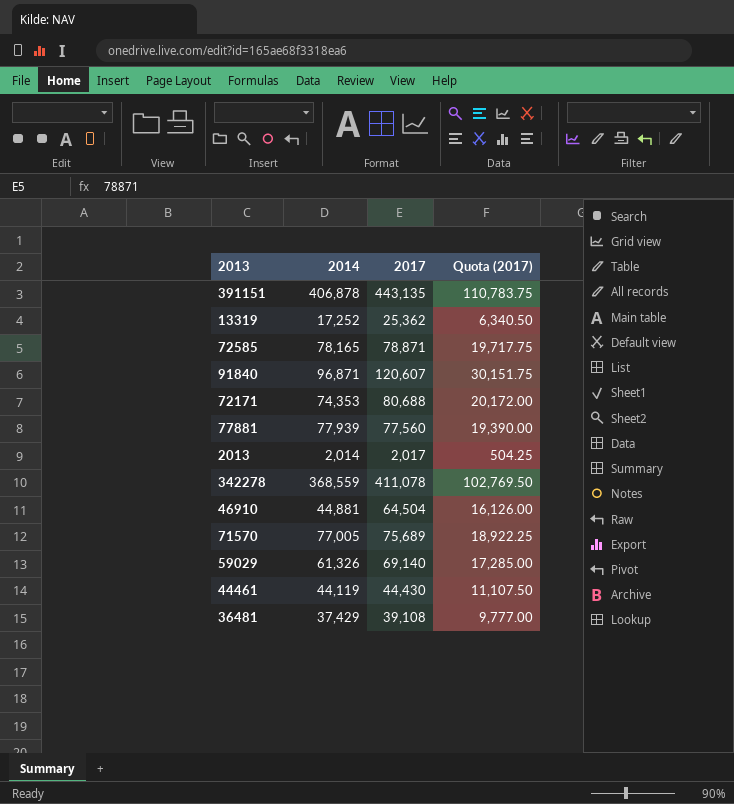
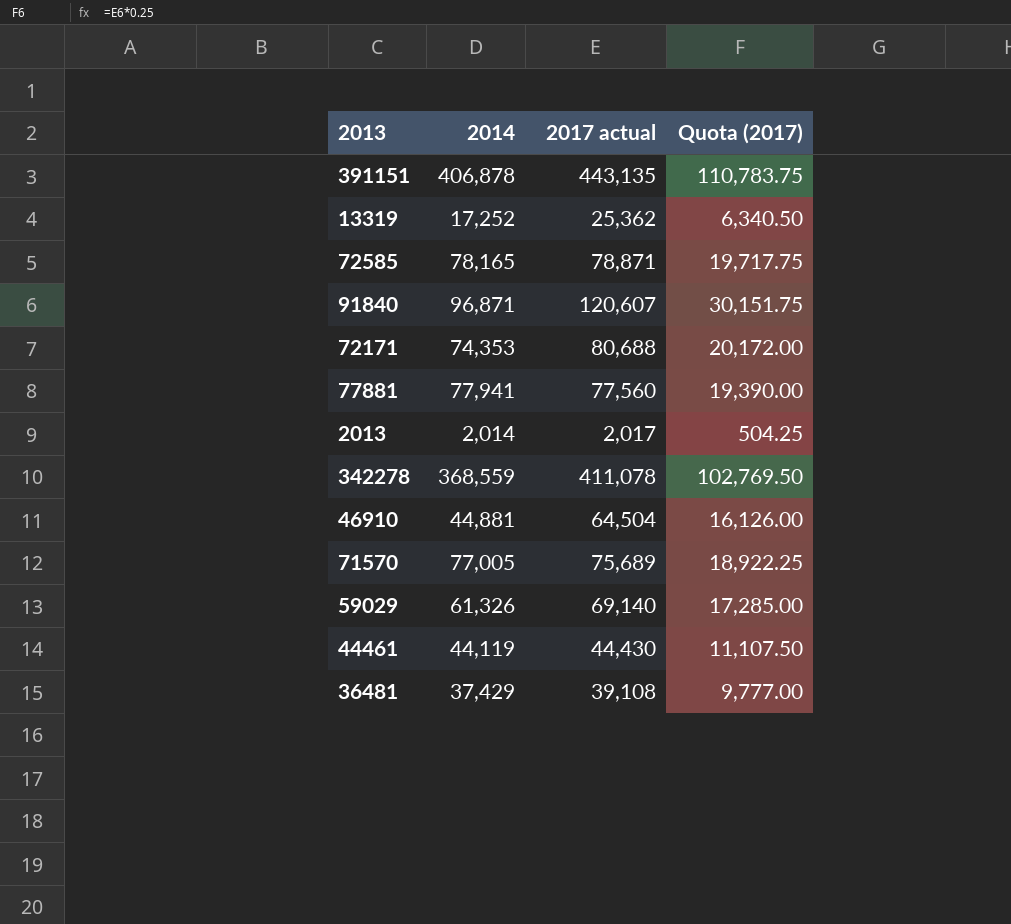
column name: 2017 -> 2017 actual
77881 | 2014: 77,939 -> 77,941

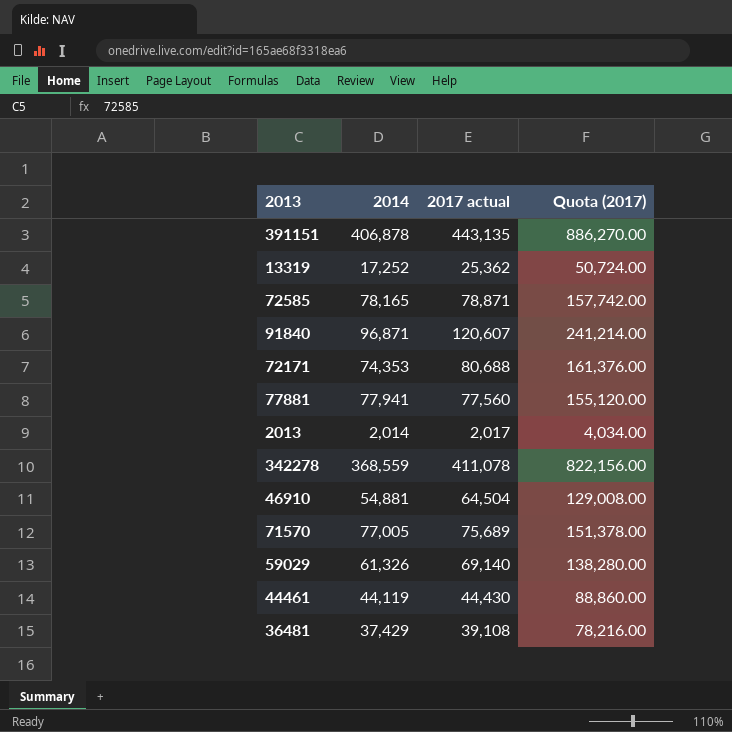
column Quota (2017) | formula: [2017 actual] * 0.25 -> [2017 actual] * 2
46910 | 2014: 44,881 -> 54,881

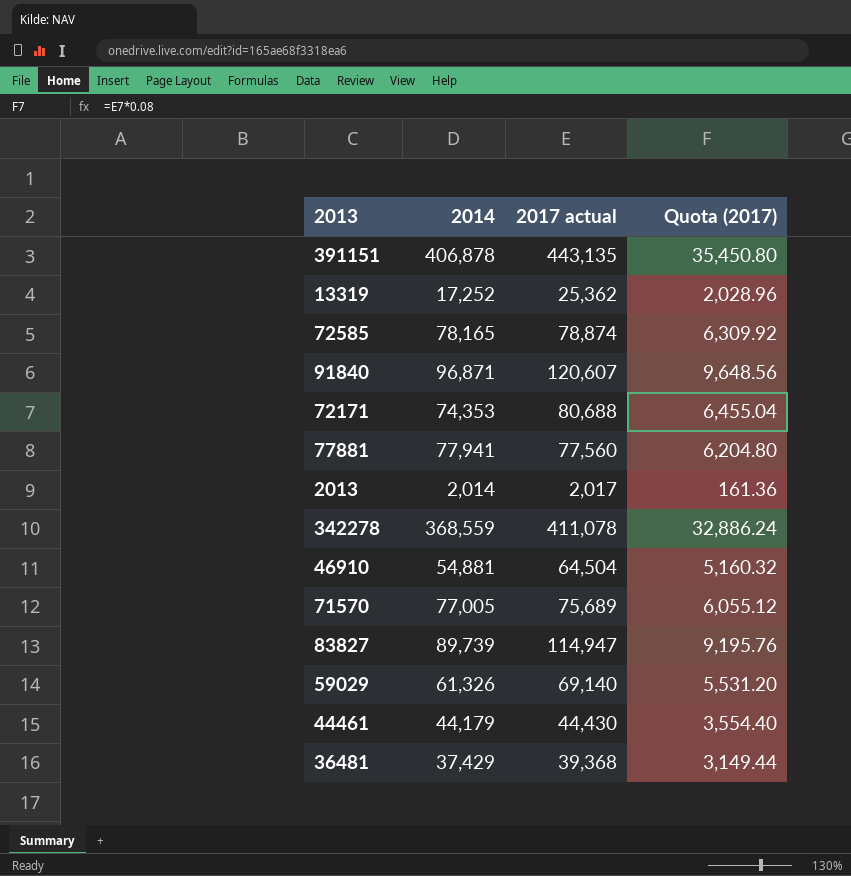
column Quota (2017) | formula: [2017 actual] * 2 -> [2017 actual] * 0.08
72585 | 2017 actual: 78,871 -> 78,874
row 83827: none -> 89,739 | 114,947 | 9,195.76
44461 | 2014: 44,119 -> 44,179
36481 | 2017 actual: 39,108 -> 39,368

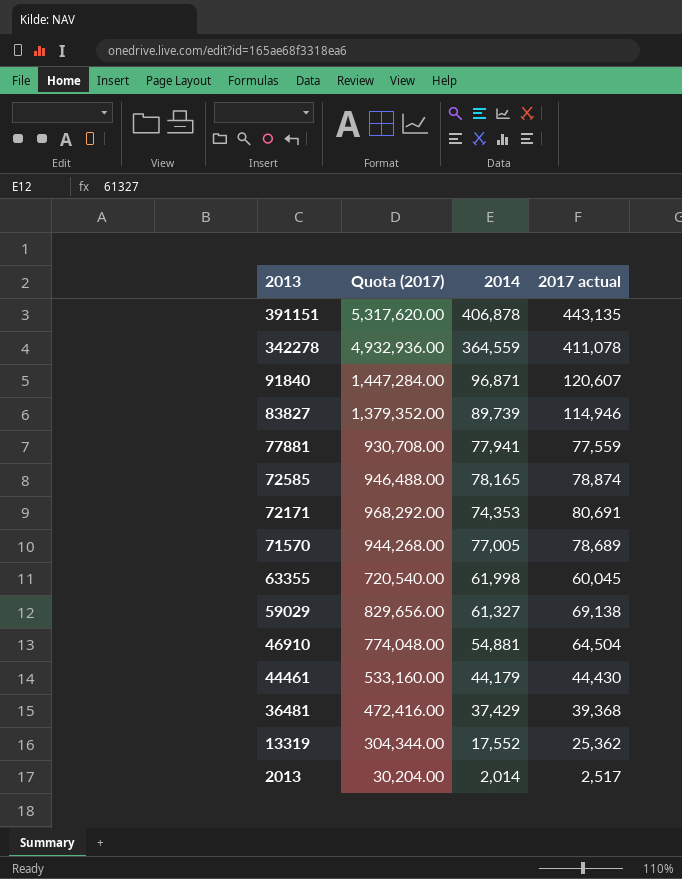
row order: none -> 2013 descending
column Quota (2017) | formula: [2017 actual] * 0.08 -> [2017 actual] * 12
column Quota (2017) | position: 4 -> 2
342278 | 2014: 368,559 -> 364,559
83827 | 2017 actual: 114,947 -> 114,946
77881 | 2017 actual: 77,560 -> 77,559
72171 | 2017 actual: 80,688 -> 80,691
71570 | 2017 actual: 75,689 -> 78,689
row 63355: none -> 720,540.00 | 61,998 | 60,045
59029 | 2014: 61,326 -> 61,327
59029 | 2017 actual: 69,140 -> 69,138
13319 | 2014: 17,252 -> 17,552
2013 | 2017 actual: 2,017 -> 2,517

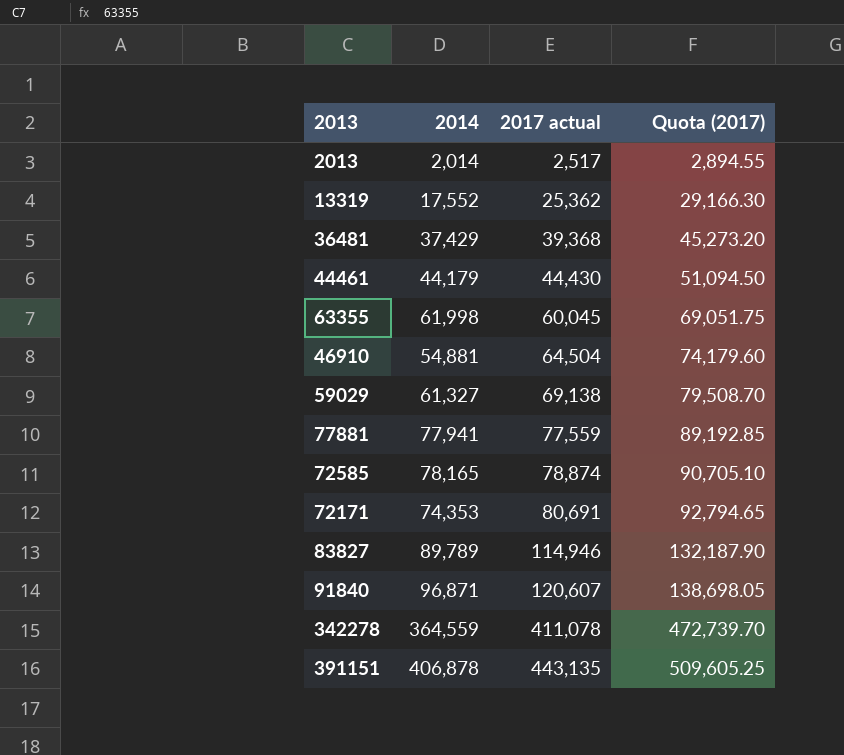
row order: 2013 descending -> 2017 actual ascending
column Quota (2017) | formula: [2017 actual] * 12 -> [2017 actual] * 1.15
column Quota (2017) | position: 2 -> 4
row 71570: 944,268.00 | 77,005 | 78,689 -> none
83827 | 2014: 89,739 -> 89,789

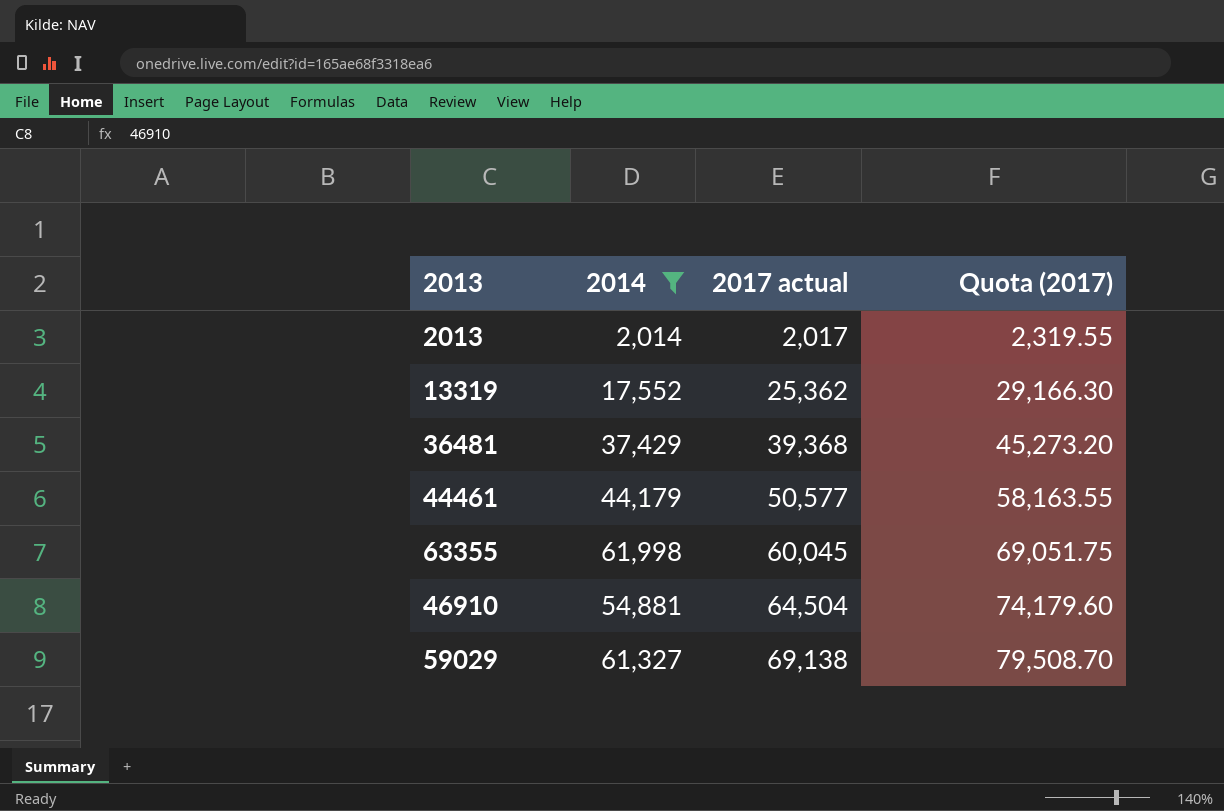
filter: none -> 2014 <= 61,998
2013 | 2017 actual: 2,517 -> 2,017
2013 | Quota (2017): 2,894.55 -> 2,319.55
44461 | 2017 actual: 44,430 -> 50,577
44461 | Quota (2017): 51,094.50 -> 58,163.55

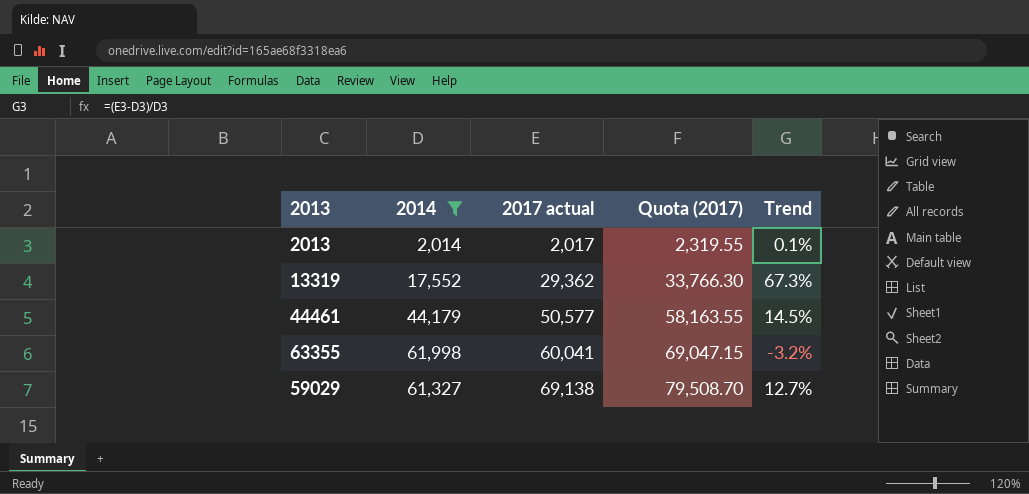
column Trend | formula: none -> ([2017 actual] - [2014]) / [2014]
row 36481: 37,429 | 39,368 | 45,273.20 -> none
row 46910: 54,881 | 64,504 | 74,179.60 -> none
13319 | 2017 actual: 25,362 -> 29,362
13319 | Quota (2017): 29,166.30 -> 33,766.30
63355 | 2017 actual: 60,045 -> 60,041
63355 | Quota (2017): 69,051.75 -> 69,047.15

